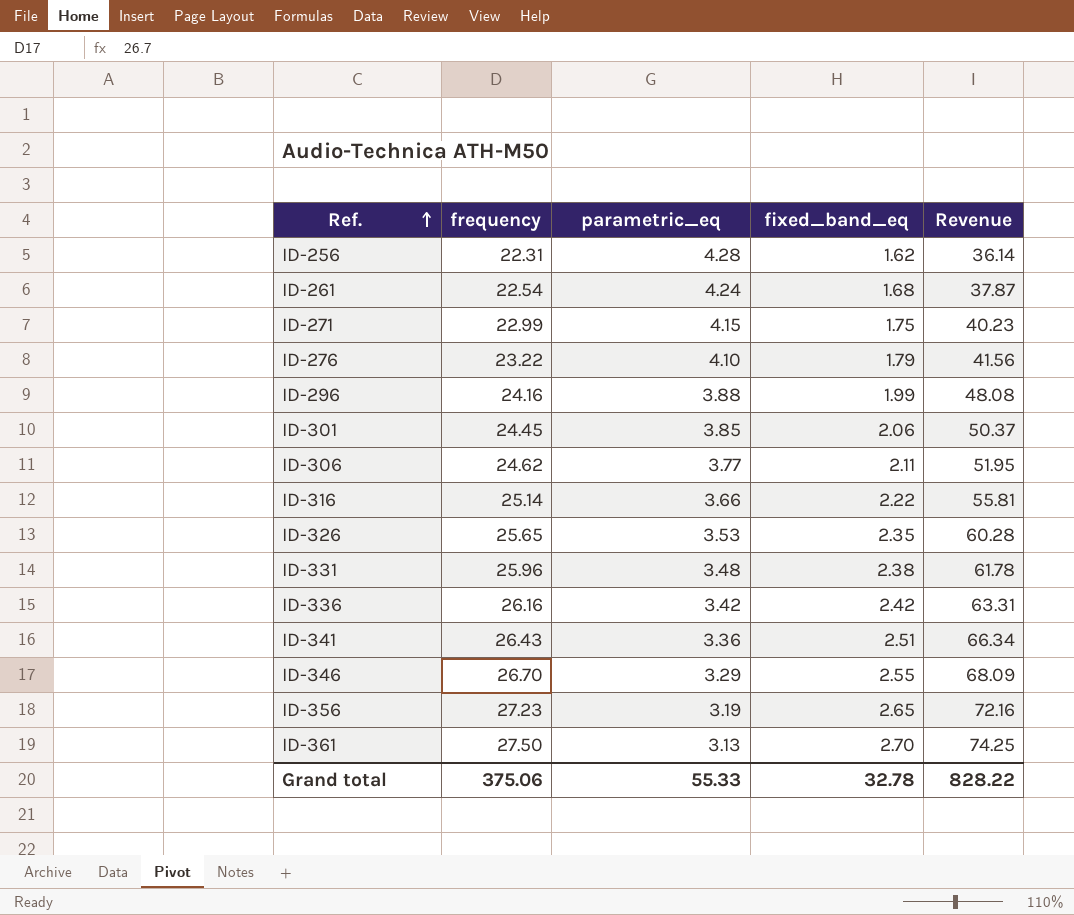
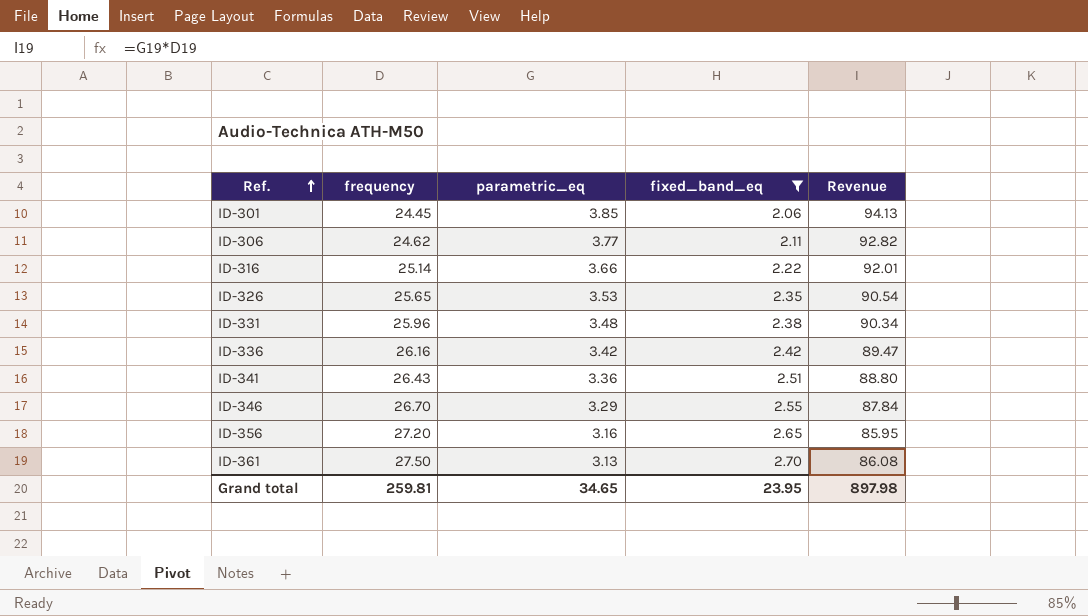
filter: none -> fixed_band_eq >= 2.06
column Revenue | formula: [frequency] * [fixed_band_eq] -> [frequency] * [parametric_eq]
ID-356 | frequency: 27.23 -> 27.20
ID-356 | parametric_eq: 3.19 -> 3.16
Grand total | frequency: 375.06 -> 259.81
Grand total | parametric_eq: 55.33 -> 34.65
Grand total | fixed_band_eq: 32.78 -> 23.95
Grand total | Revenue: 828.22 -> 897.98

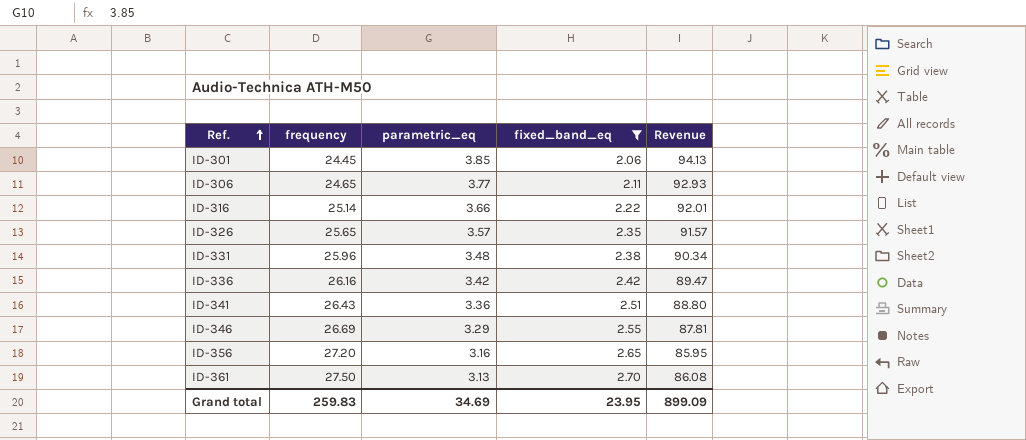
ID-306 | frequency: 24.62 -> 24.65
ID-306 | Revenue: 92.82 -> 92.93
ID-326 | parametric_eq: 3.53 -> 3.57
ID-326 | Revenue: 90.54 -> 91.57
ID-346 | frequency: 26.70 -> 26.69
ID-346 | Revenue: 87.84 -> 87.81
Grand total | frequency: 259.81 -> 259.83
Grand total | parametric_eq: 34.65 -> 34.69
Grand total | Revenue: 897.98 -> 899.09

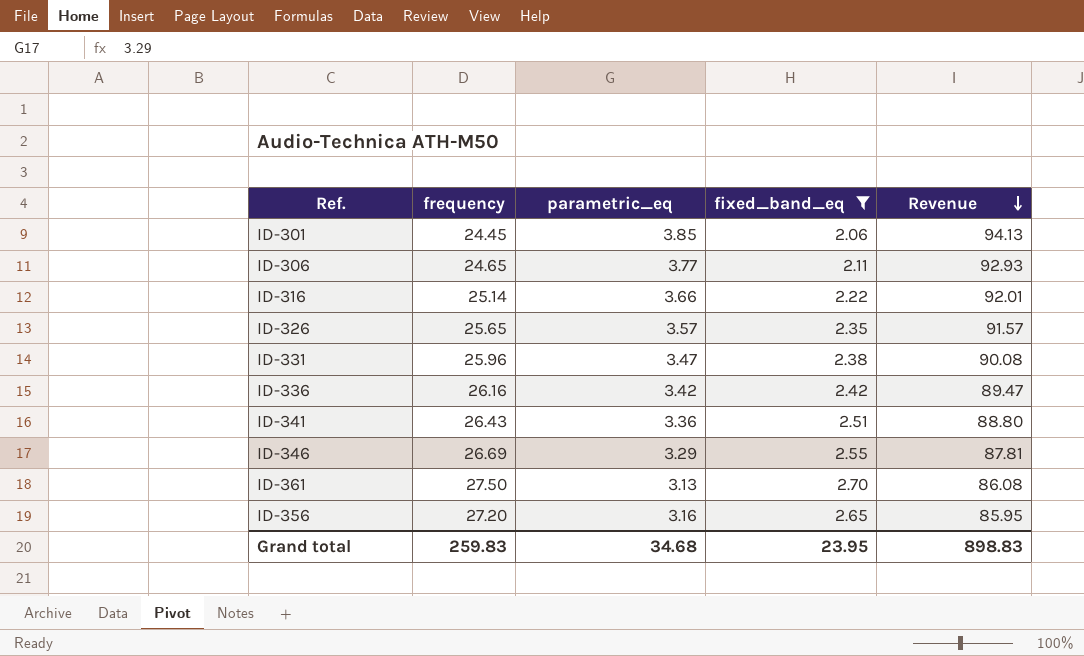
row order: Ref. ascending -> Revenue descending
ID-331 | parametric_eq: 3.48 -> 3.47
ID-331 | Revenue: 90.34 -> 90.08
Grand total | parametric_eq: 34.69 -> 34.68
Grand total | Revenue: 899.09 -> 898.83

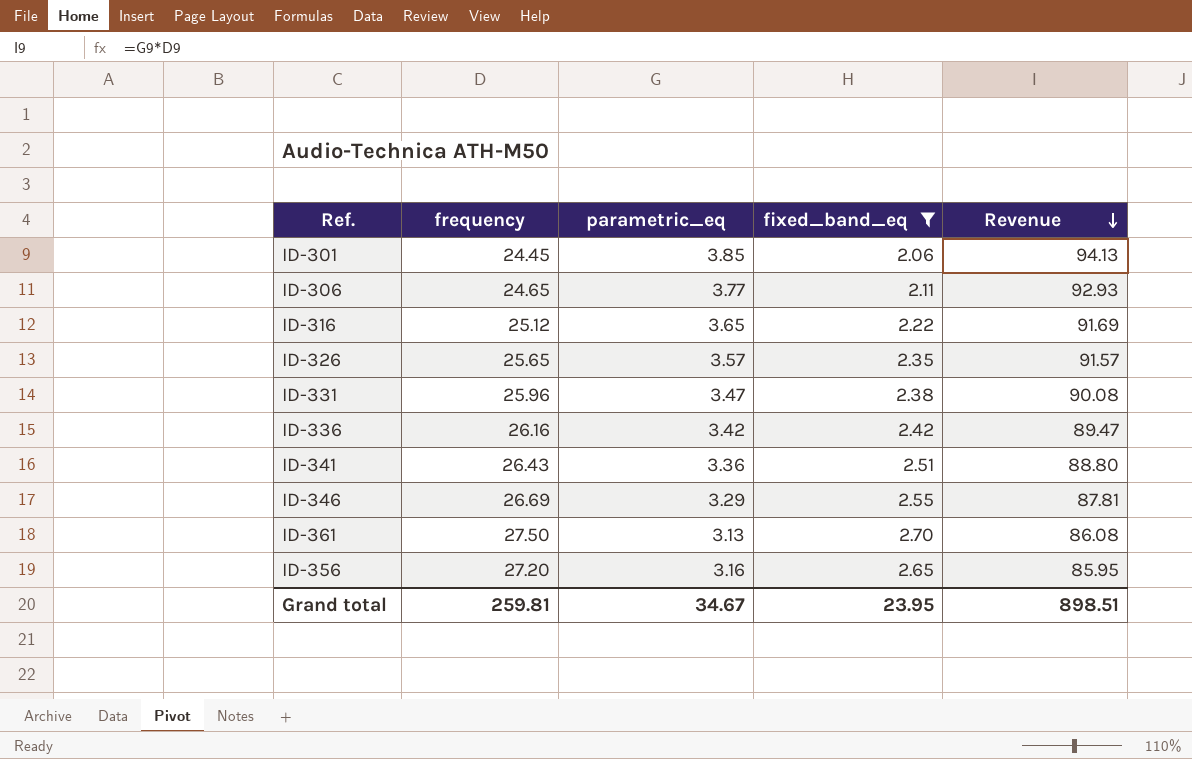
ID-316 | frequency: 25.14 -> 25.12
ID-316 | parametric_eq: 3.66 -> 3.65
ID-316 | Revenue: 92.01 -> 91.69
Grand total | frequency: 259.83 -> 259.81
Grand total | parametric_eq: 34.68 -> 34.67
Grand total | Revenue: 898.83 -> 898.51

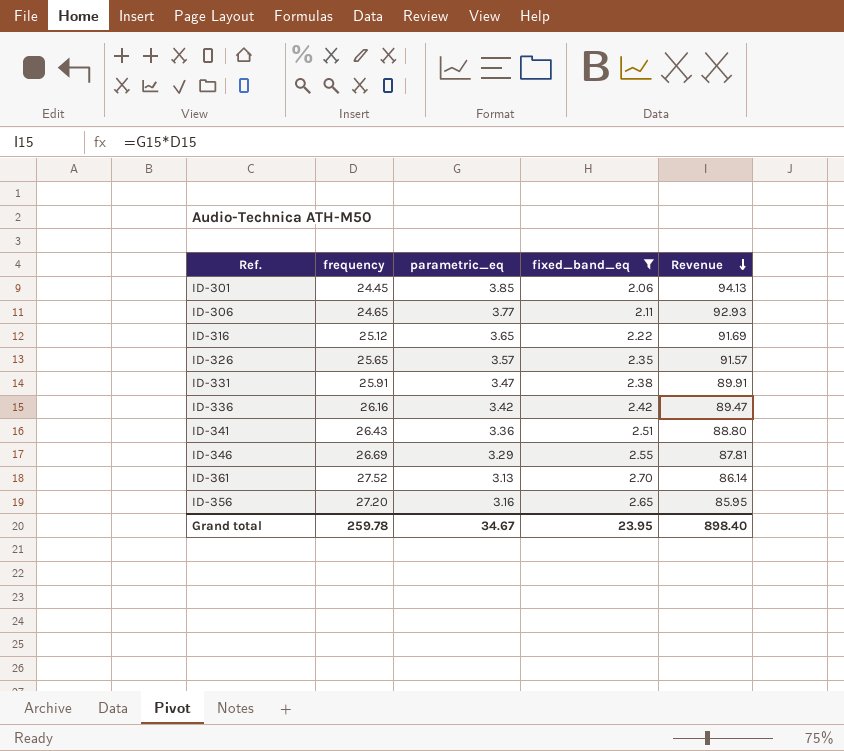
ID-331 | frequency: 25.96 -> 25.91
ID-331 | Revenue: 90.08 -> 89.91
ID-361 | frequency: 27.50 -> 27.52
ID-361 | Revenue: 86.08 -> 86.14
Grand total | frequency: 259.81 -> 259.78
Grand total | Revenue: 898.51 -> 898.40

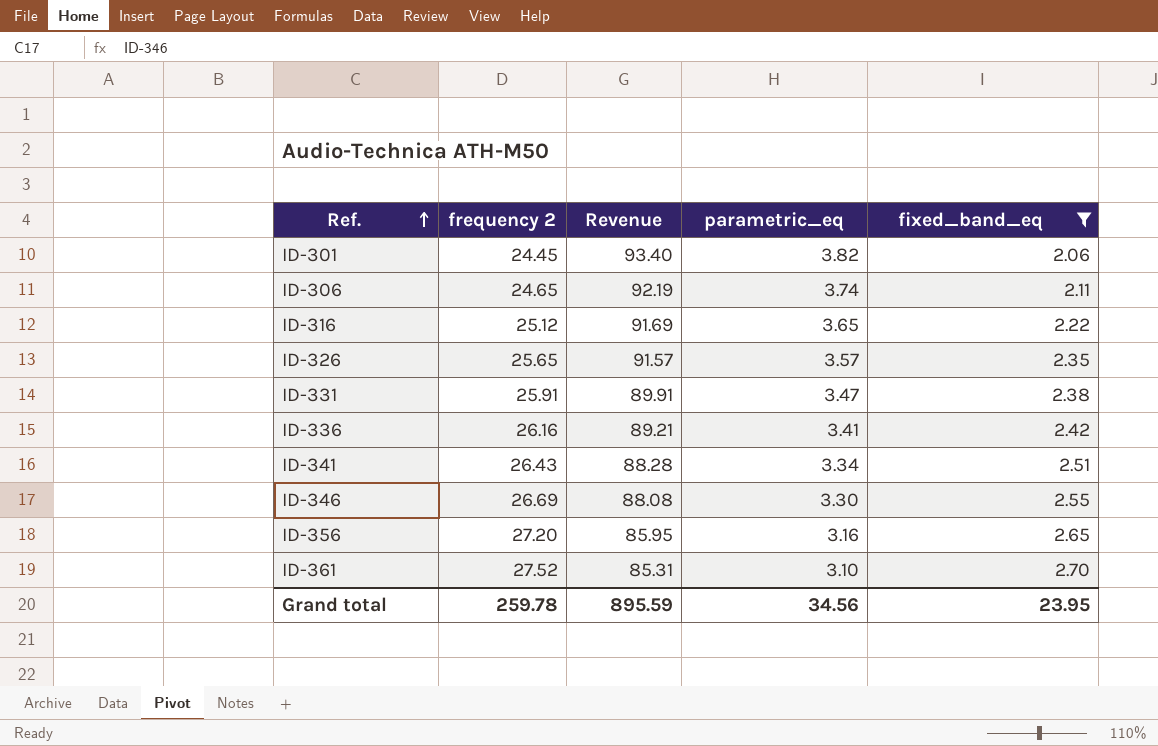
row order: Revenue descending -> Ref. ascending
column name: frequency -> frequency 2
column Revenue | position: 5 -> 3
ID-301 | Revenue: 94.13 -> 93.40
ID-301 | parametric_eq: 3.85 -> 3.82
ID-306 | Revenue: 92.93 -> 92.19
ID-306 | parametric_eq: 3.77 -> 3.74
ID-336 | Revenue: 89.47 -> 89.21
ID-336 | parametric_eq: 3.42 -> 3.41
ID-341 | Revenue: 88.80 -> 88.28
ID-341 | parametric_eq: 3.36 -> 3.34
ID-346 | Revenue: 87.81 -> 88.08
ID-346 | parametric_eq: 3.29 -> 3.30
ID-361 | Revenue: 86.14 -> 85.31
ID-361 | parametric_eq: 3.13 -> 3.10
Grand total | Revenue: 898.40 -> 895.59
Grand total | parametric_eq: 34.67 -> 34.56

